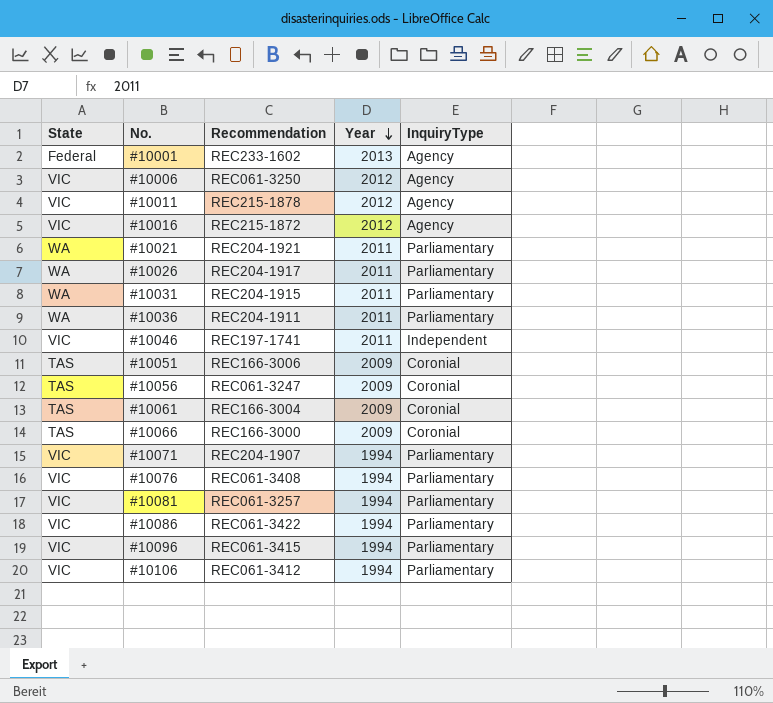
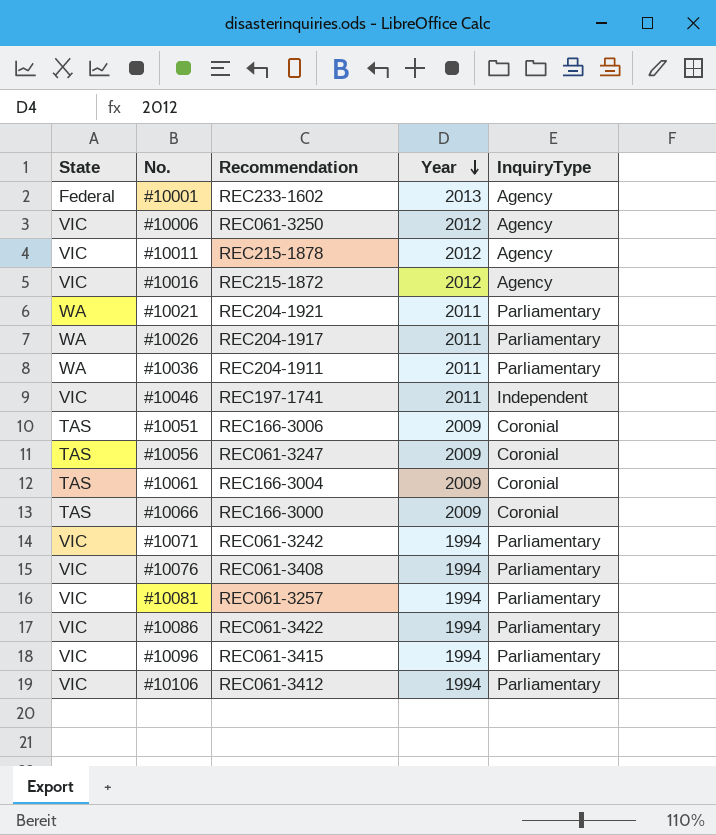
row #10031: WA | REC204-1915 | 2011 | Parliamentary -> none
#10071 | Recommendation: REC204-1907 -> REC061-3242

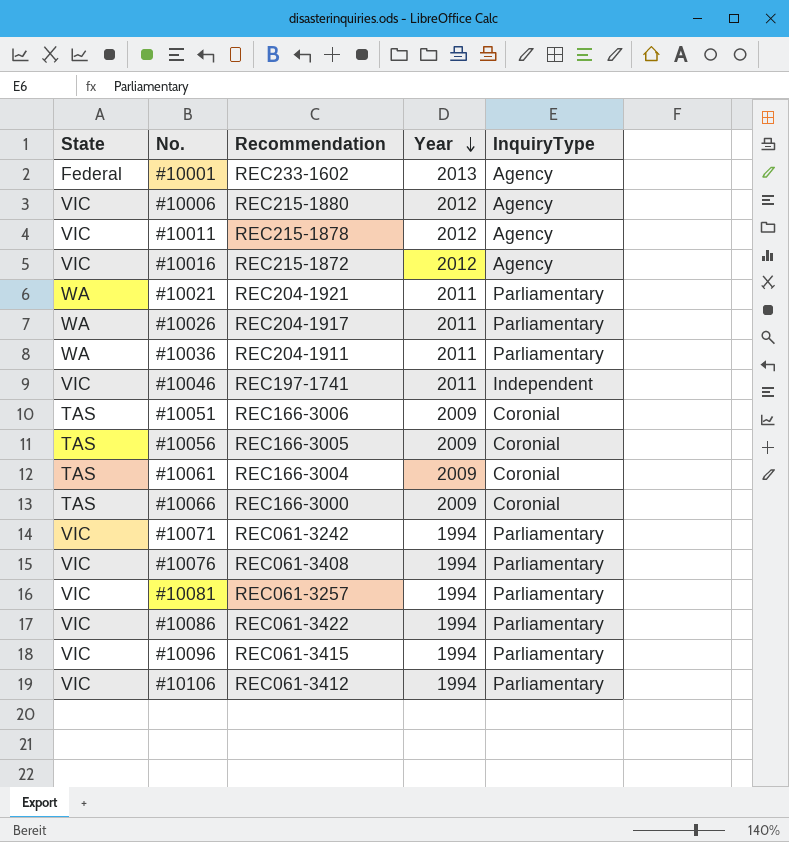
#10006 | Recommendation: REC061-3250 -> REC215-1880
#10056 | Recommendation: REC061-3247 -> REC166-3005

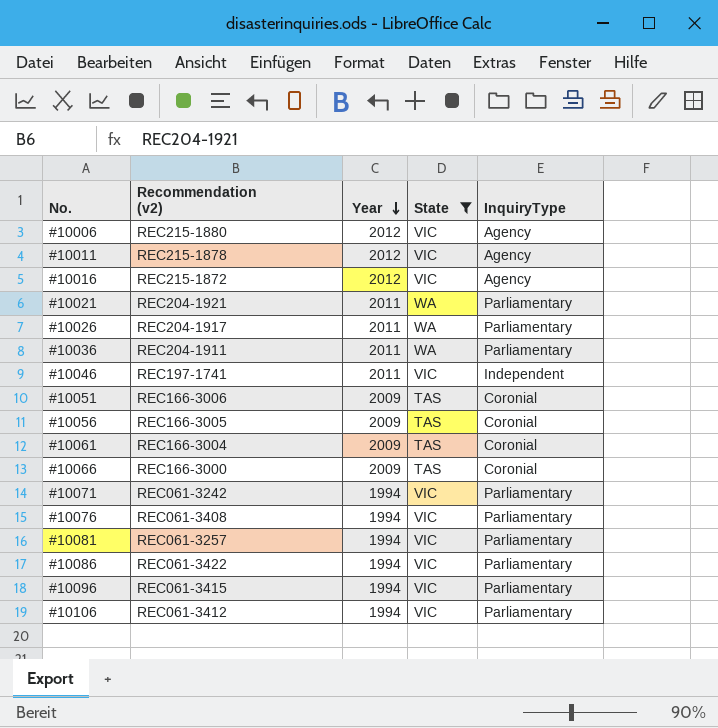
filter: none -> State != Federal
column name: Recommendation -> Recommendation (v2)
column State | position: 1 -> 4

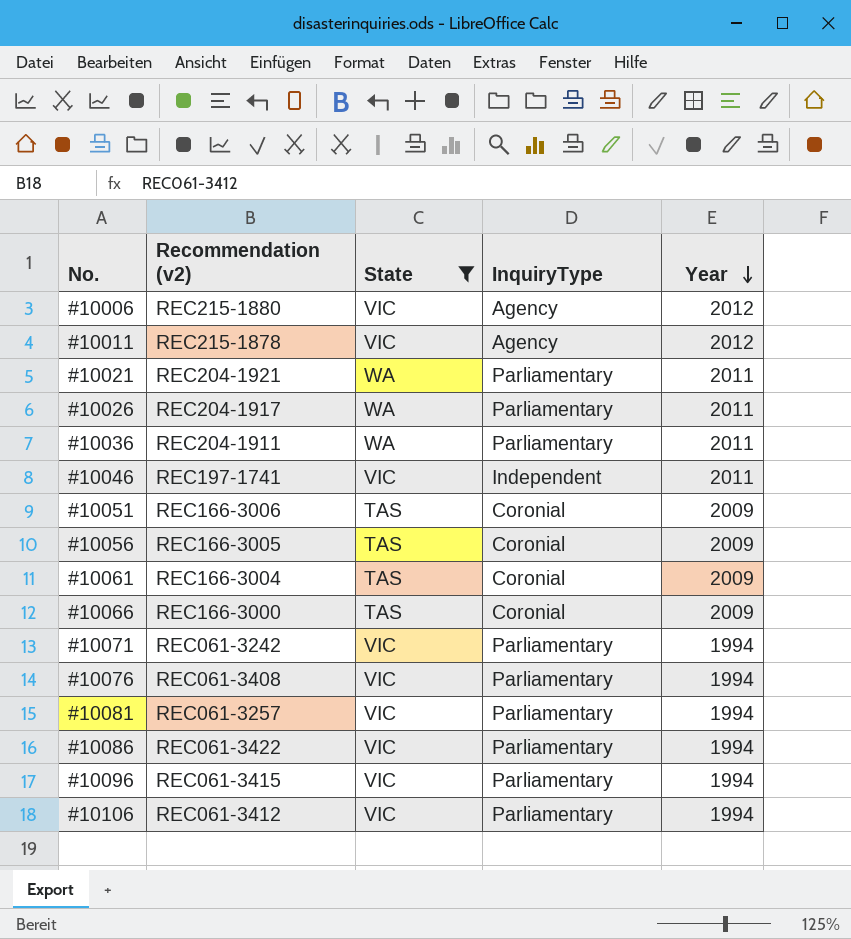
column Year | position: 3 -> 5
row #10016: REC215-1872 | 2012 | VIC | Agency -> none

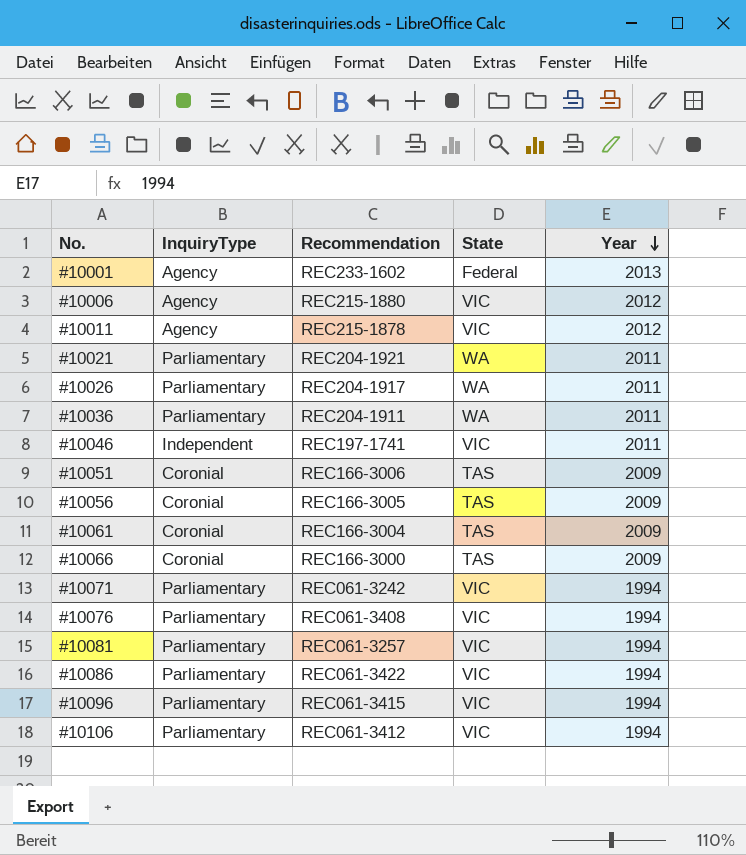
filter: State != Federal -> none
column InquiryType | position: 4 -> 2
column name: Recommendation (v2) -> Recommendation

